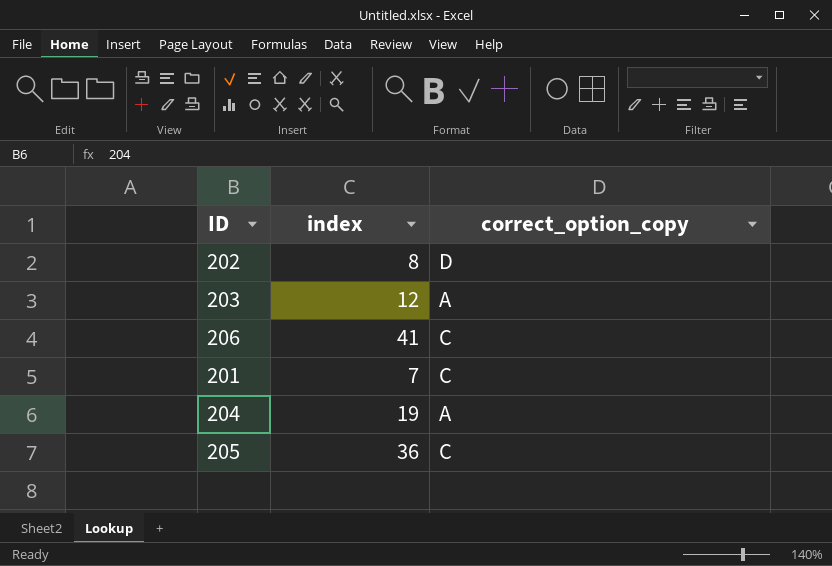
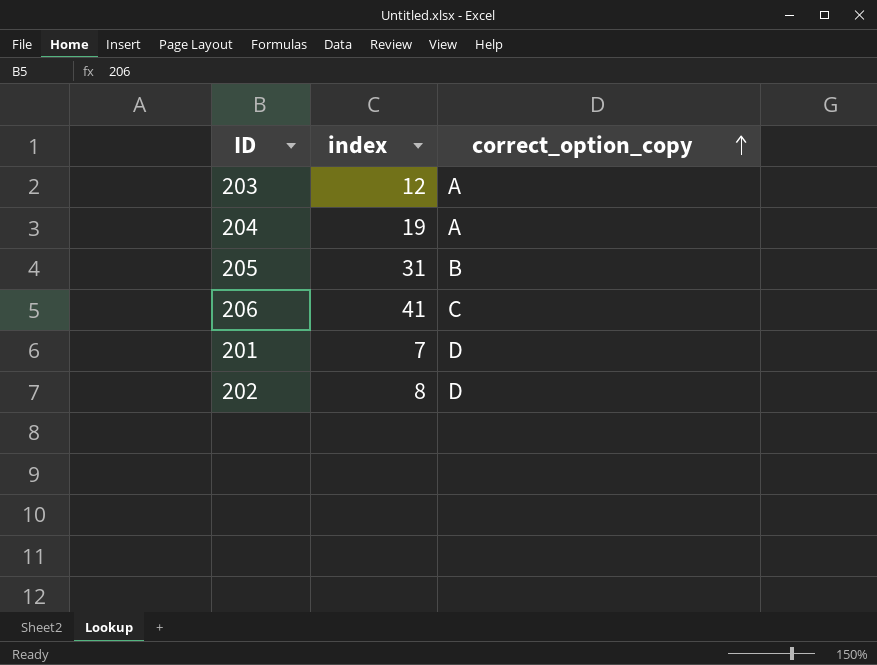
row order: none -> correct_option_copy ascending
205 | index: 36 -> 31
205 | correct_option_copy: C -> B
201 | correct_option_copy: C -> D

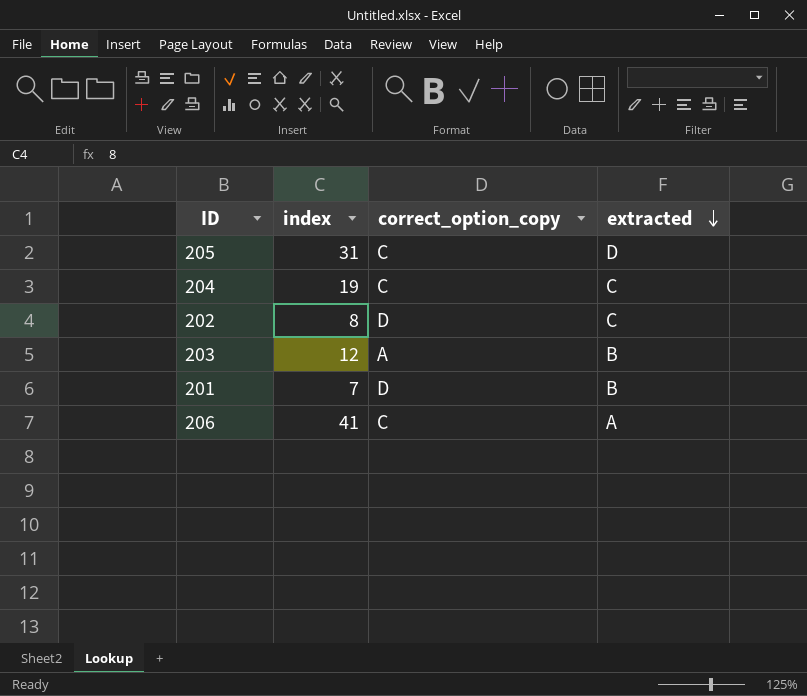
row order: correct_option_copy ascending -> extracted descending
column extracted | position: none -> 4
205 | correct_option_copy: B -> C
204 | correct_option_copy: A -> C

